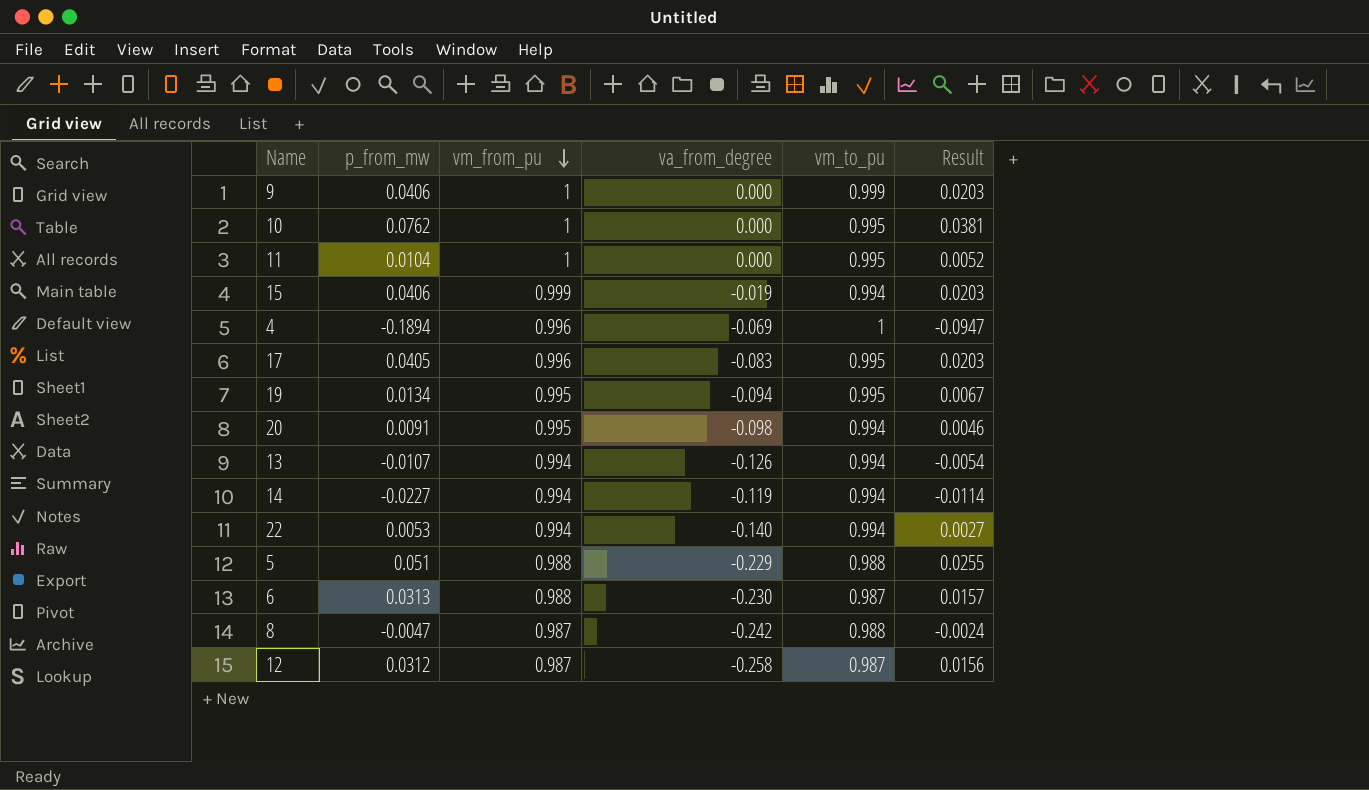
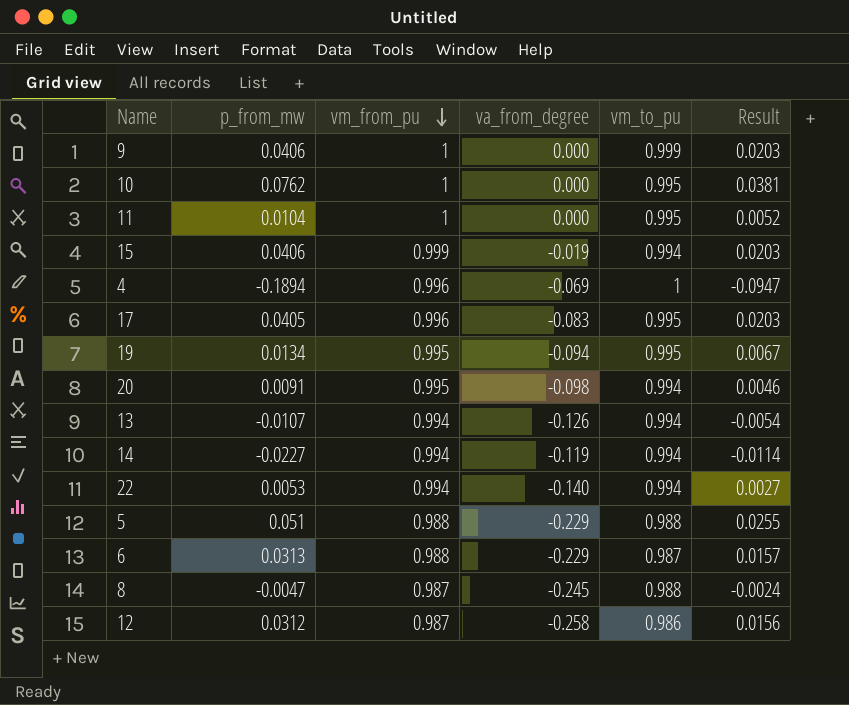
6 | va_from_degree: -0.230 -> -0.229
8 | va_from_degree: -0.242 -> -0.245
12 | vm_to_pu: 0.987 -> 0.986

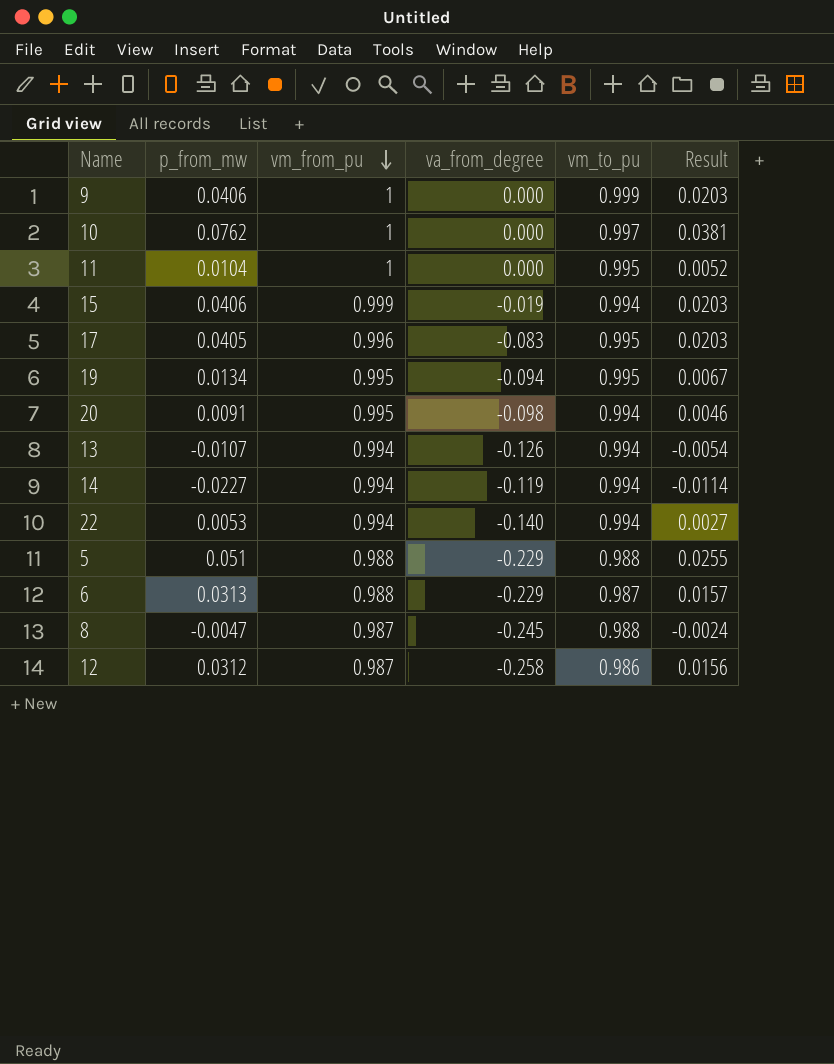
row 4: -0.1894 | 0.996 | -0.069 | 1 | -0.0947 -> none
10 | vm_to_pu: 0.995 -> 0.997

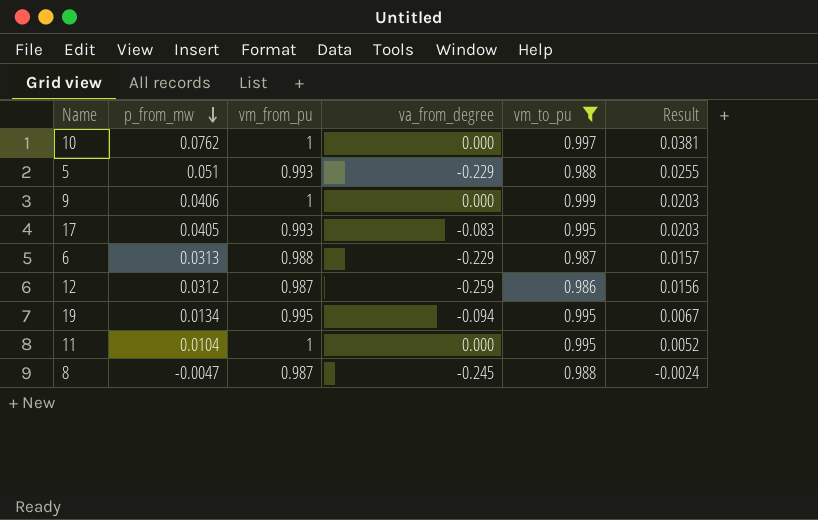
filter: none -> vm_to_pu != 0.994
row order: vm_from_pu descending -> p_from_mw descending
5 | vm_from_pu: 0.988 -> 0.993
17 | vm_from_pu: 0.996 -> 0.993
12 | va_from_degree: -0.258 -> -0.259

